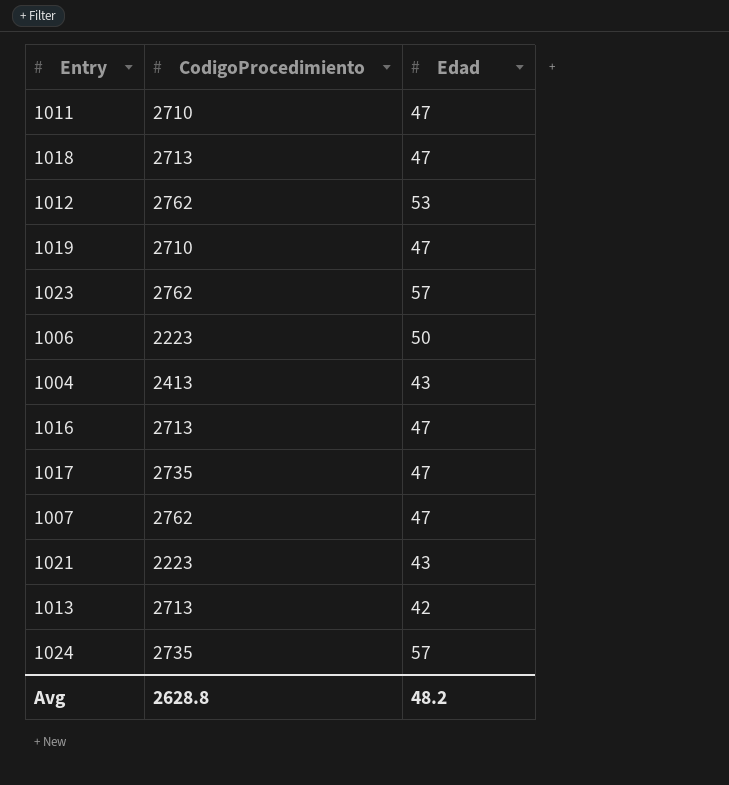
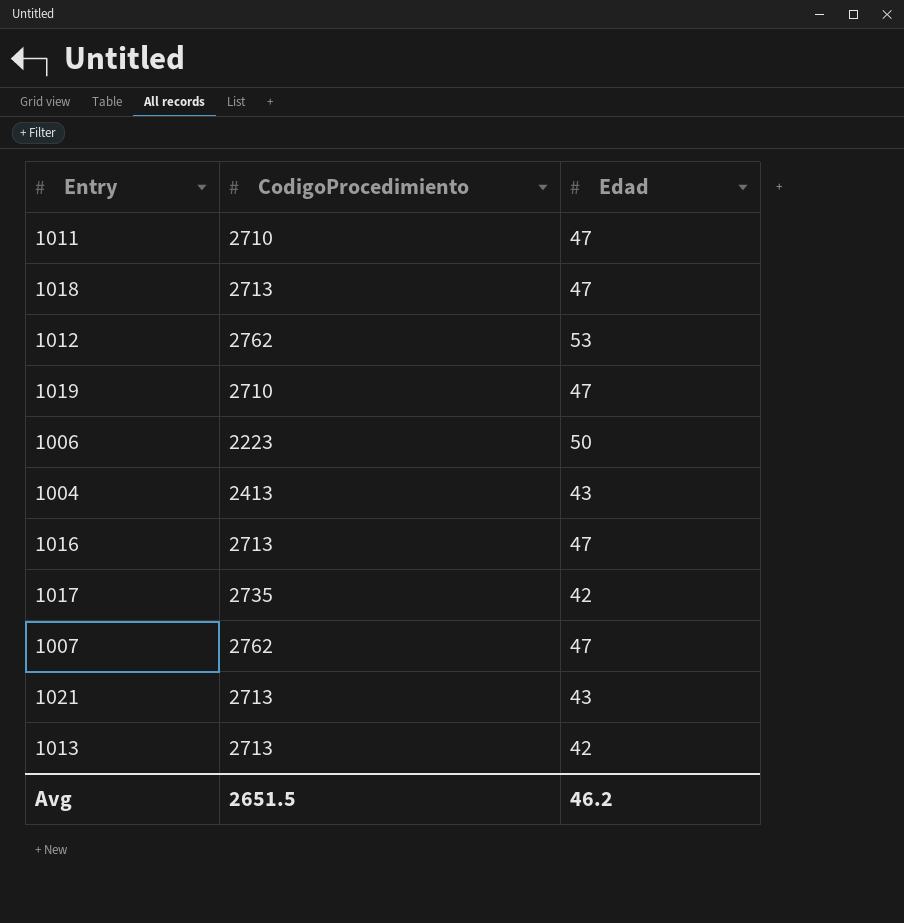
row 1023: 2762 | 57 -> none
row 1024: 2735 | 57 -> none
1017 | Edad: 47 -> 42
1021 | CodigoProcedimiento: 2223 -> 2713
Avg | CodigoProcedimiento: 2628.8 -> 2651.5
Avg | Edad: 48.2 -> 46.2

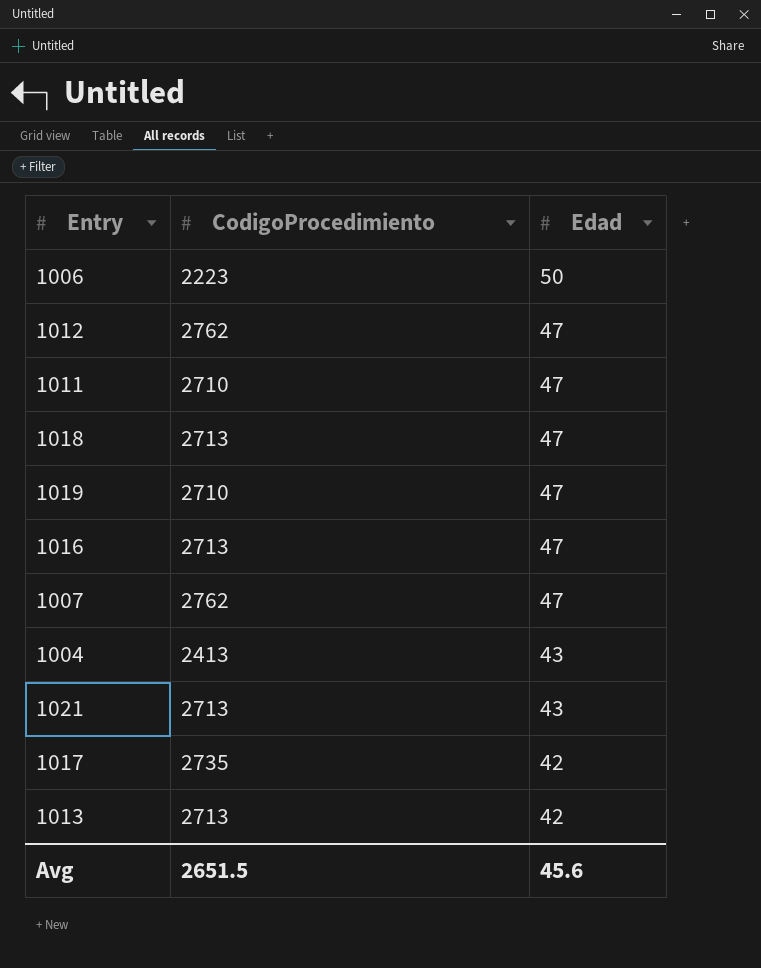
row order: none -> Edad descending
1012 | Edad: 53 -> 47
Avg | Edad: 46.2 -> 45.6

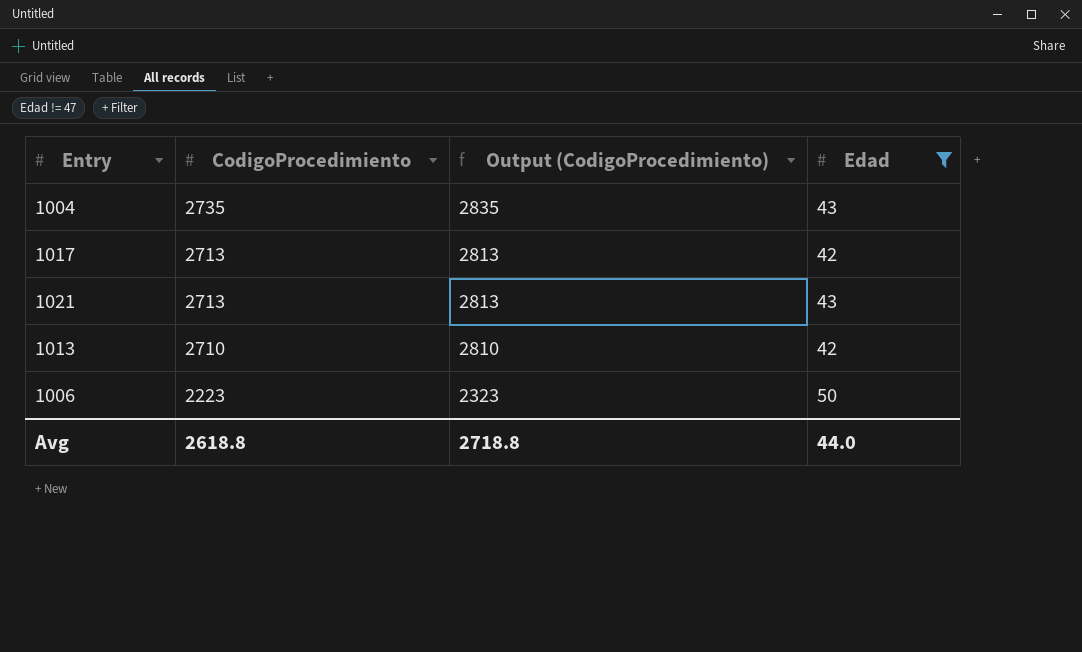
filter: none -> Edad != 47
row order: Edad descending -> CodigoProcedimiento descending
column Output (CodigoProcedimiento) | formula: none -> [CodigoProcedimiento] + 100
1004 | CodigoProcedimiento: 2413 -> 2735
1017 | CodigoProcedimiento: 2735 -> 2713
1013 | CodigoProcedimiento: 2713 -> 2710
Avg | CodigoProcedimiento: 2651.5 -> 2618.8
Avg | Edad: 45.6 -> 44.0

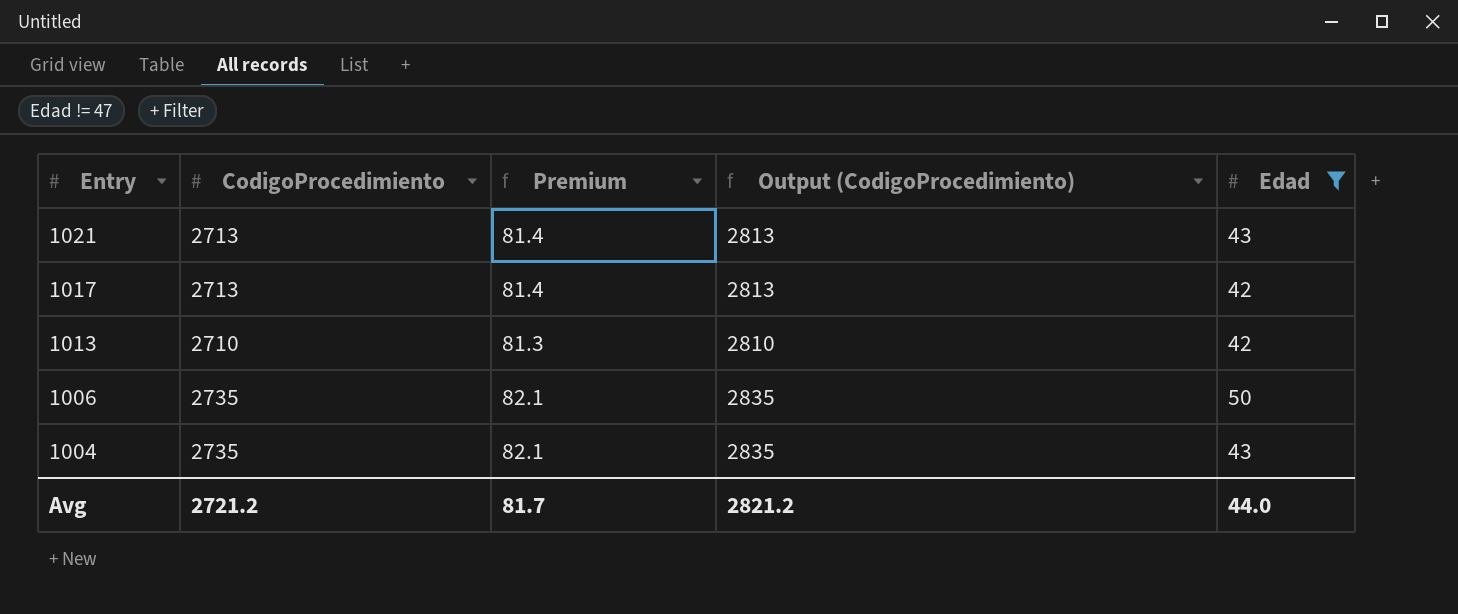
row order: CodigoProcedimiento descending -> Entry descending
column Premium | formula: none -> [CodigoProcedimiento] * 0.03
1006 | CodigoProcedimiento: 2223 -> 2735
1006 | Output (CodigoProcedimiento): 2323 -> 2835
Avg | CodigoProcedimiento: 2618.8 -> 2721.2
Avg | Output (CodigoProcedimiento): 2718.8 -> 2821.2

